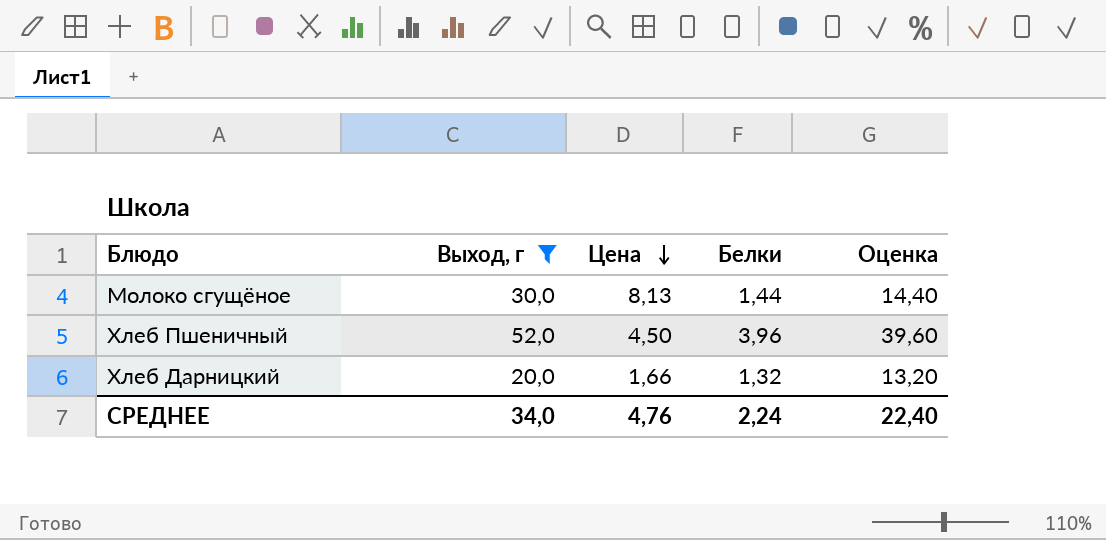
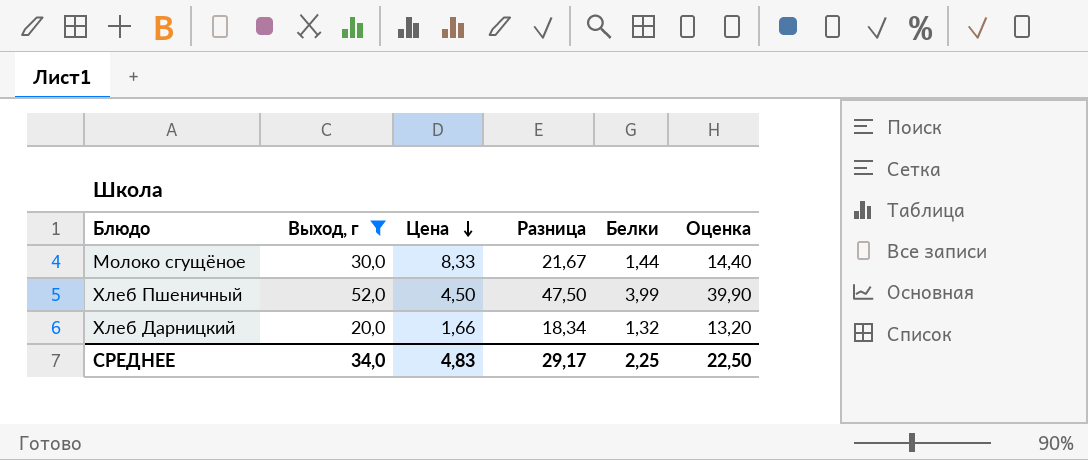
column Разница | formula: none -> [Выход, г] - [Цена]
Молоко сгущёное | Цена: 8,13 -> 8,33
Хлеб Пшеничный | Белки: 3,96 -> 3,99
Хлеб Пшеничный | Оценка: 39,60 -> 39,90
СРЕДНЕЕ | Цена: 4,76 -> 4,83
СРЕДНЕЕ | Белки: 2,24 -> 2,25
СРЕДНЕЕ | Оценка: 22,40 -> 22,50

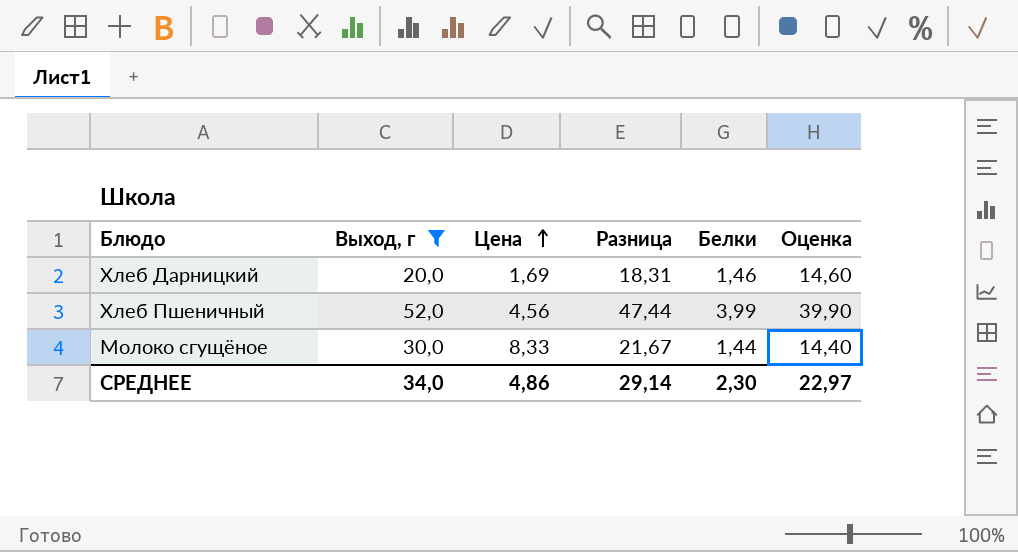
row order: Цена descending -> Цена ascending
Хлеб Дарницкий | Цена: 1,66 -> 1,69
Хлеб Дарницкий | Разница: 18,34 -> 18,31
Хлеб Дарницкий | Белки: 1,32 -> 1,46
Хлеб Дарницкий | Оценка: 13,20 -> 14,60
Хлеб Пшеничный | Цена: 4,50 -> 4,56
Хлеб Пшеничный | Разница: 47,50 -> 47,44
СРЕДНЕЕ | Цена: 4,83 -> 4,86
СРЕДНЕЕ | Разница: 29,17 -> 29,14
СРЕДНЕЕ | Белки: 2,25 -> 2,30
СРЕДНЕЕ | Оценка: 22,50 -> 22,97

